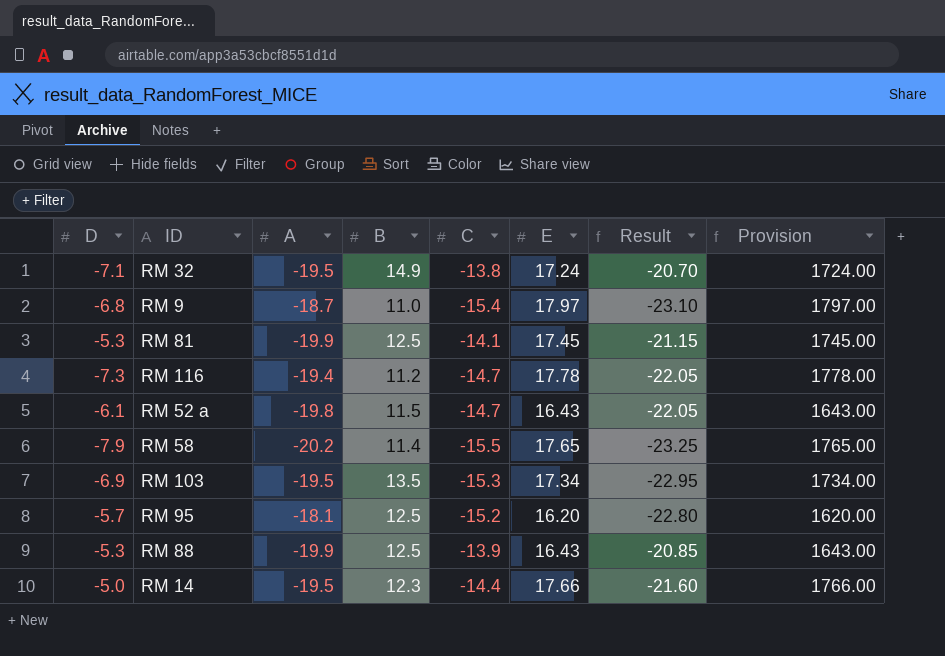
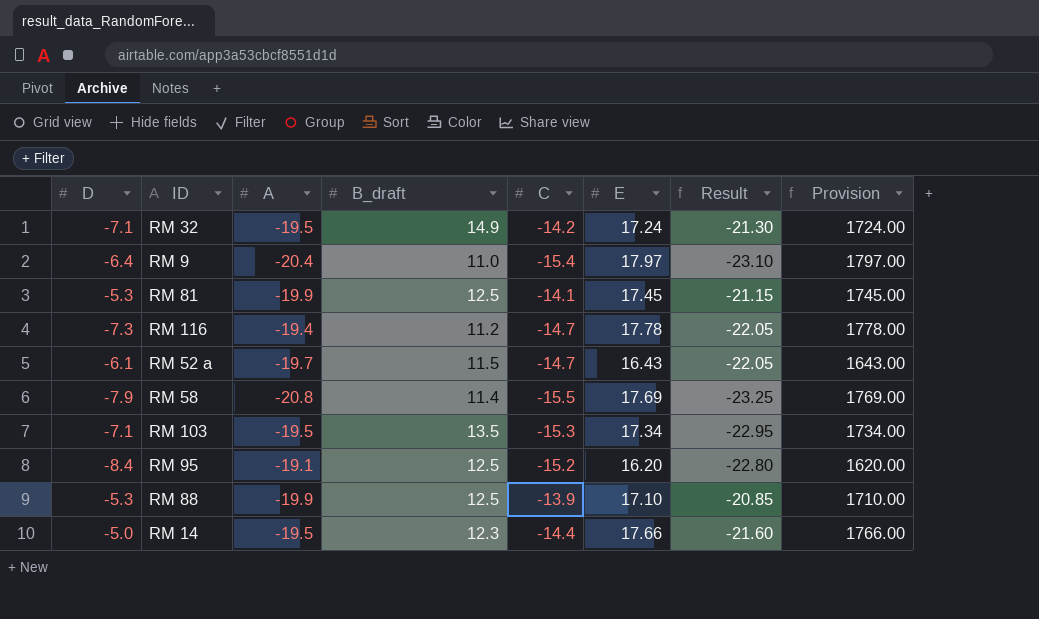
column name: B -> B_draft
RM 32 | C: -13.8 -> -14.2
RM 32 | Result: -20.70 -> -21.30
RM 9 | D: -6.8 -> -6.4
RM 9 | A: -18.7 -> -20.4
RM 52 a | A: -19.8 -> -19.7
RM 58 | A: -20.2 -> -20.8
RM 58 | E: 17.65 -> 17.69
RM 58 | Provision: 1765.00 -> 1769.00
RM 103 | D: -6.9 -> -7.1
RM 95 | D: -5.7 -> -8.4
RM 95 | A: -18.1 -> -19.1
RM 88 | E: 16.43 -> 17.10
RM 88 | Provision: 1643.00 -> 1710.00

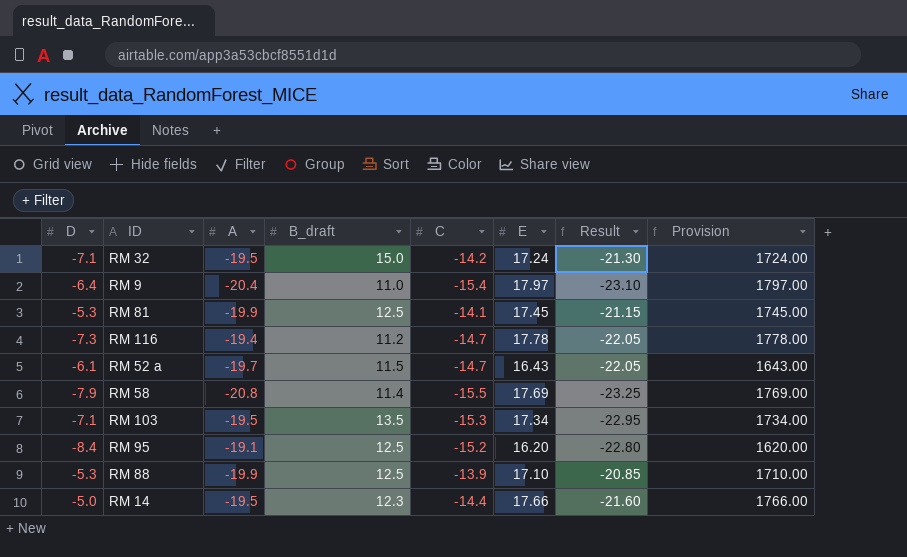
RM 32 | B_draft: 14.9 -> 15.0

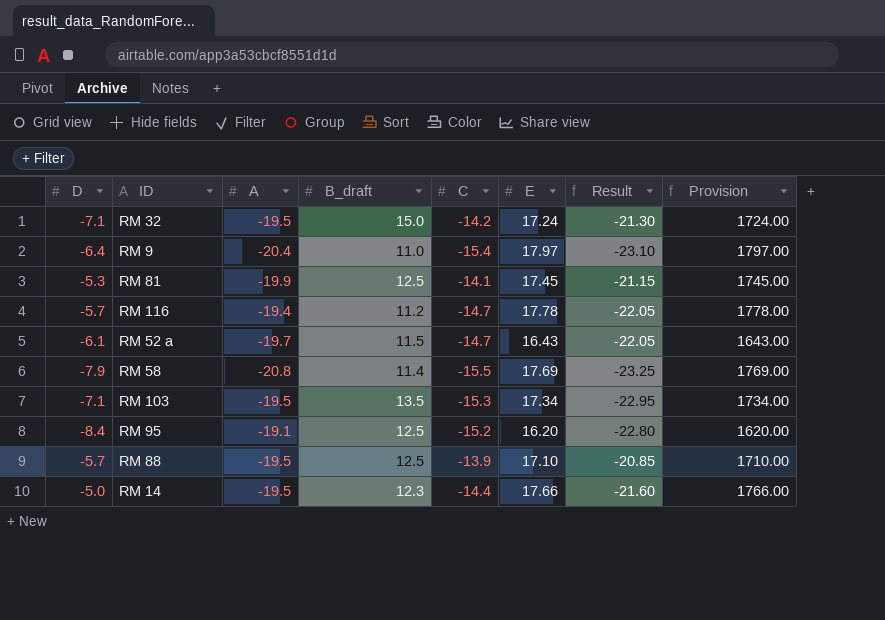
RM 116 | D: -7.3 -> -5.7
RM 88 | D: -5.3 -> -5.7
RM 88 | A: -19.9 -> -19.5

